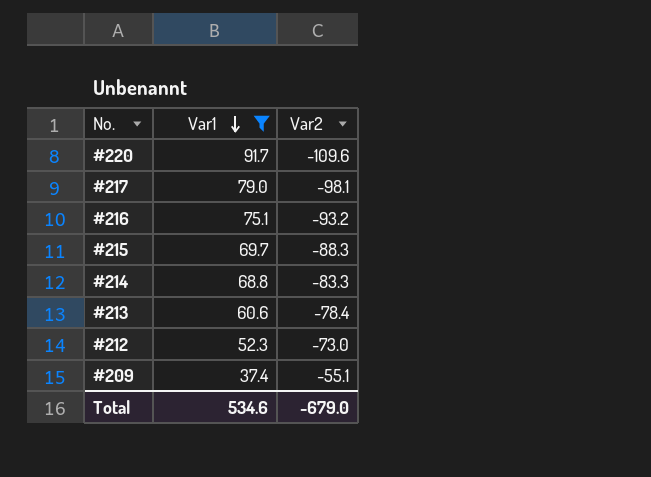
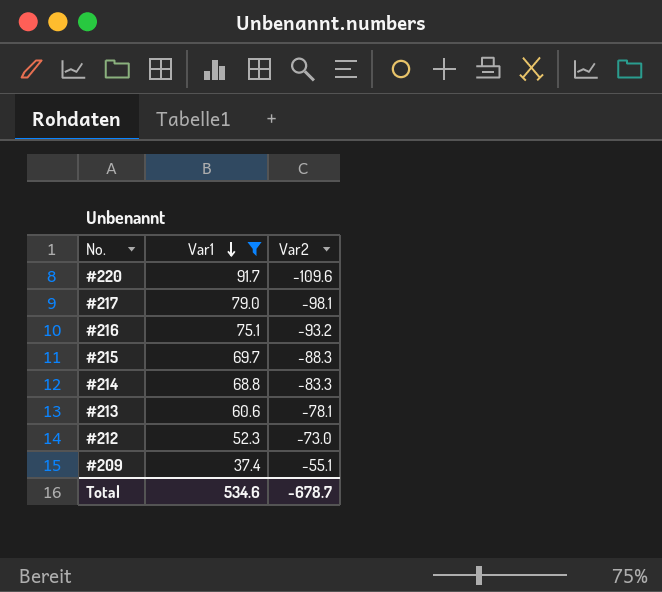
#213 | Var2: -78.4 -> -78.1
Total | Var2: -679.0 -> -678.7

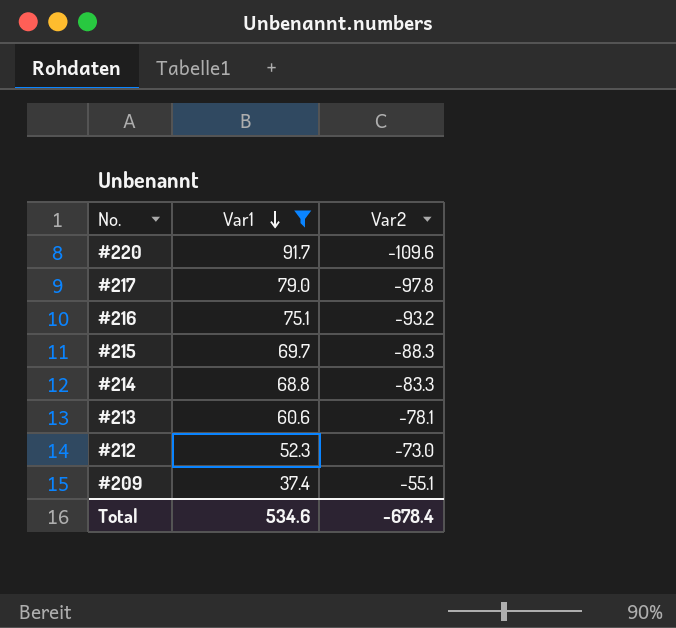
#217 | Var2: -98.1 -> -97.8
Total | Var2: -678.7 -> -678.4

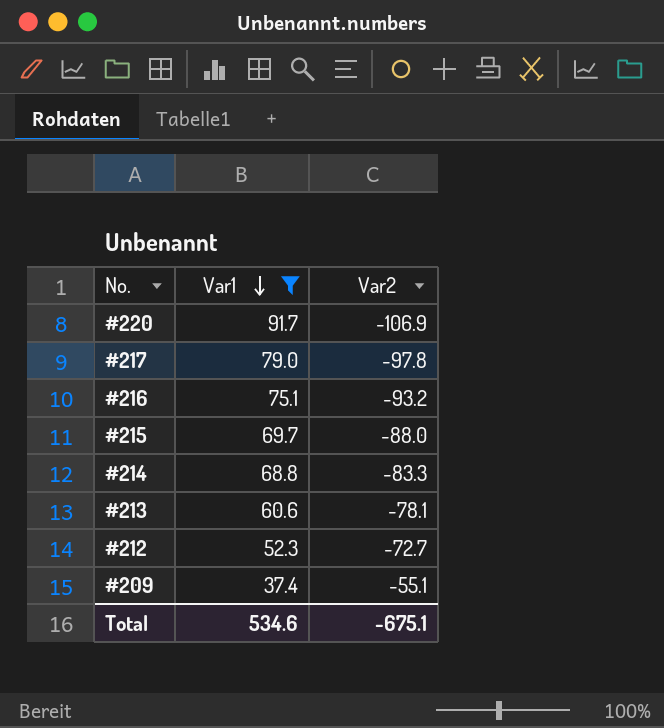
#220 | Var2: -109.6 -> -106.9
#215 | Var2: -88.3 -> -88.0
#212 | Var2: -73.0 -> -72.7
Total | Var2: -678.4 -> -675.1

